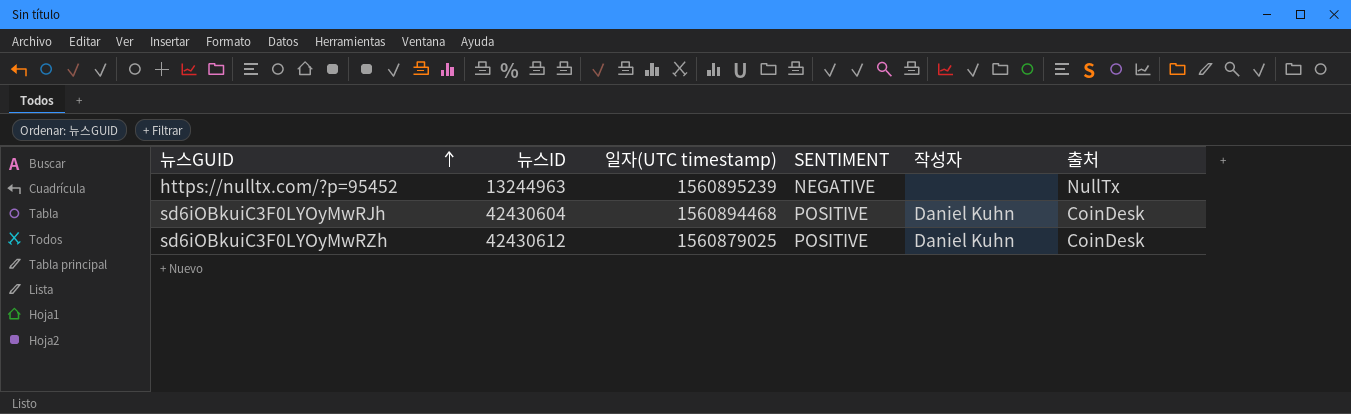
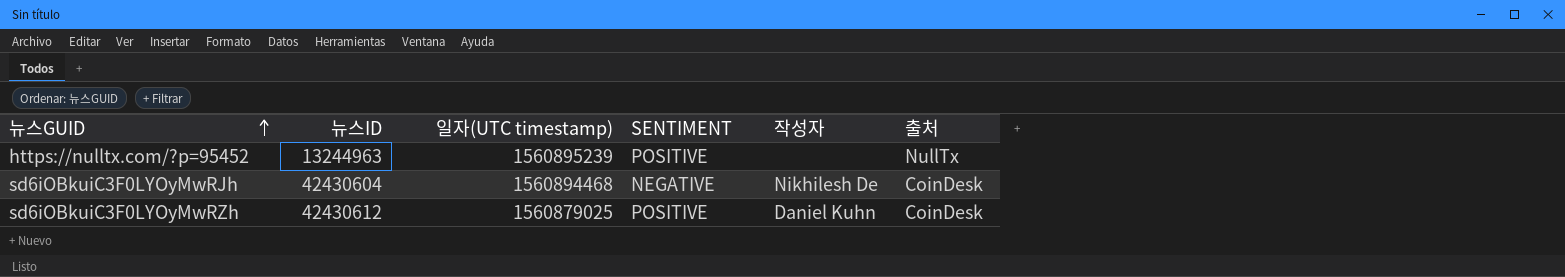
https://nulltx.com/?p=95452 | SENTIMENT: NEGATIVE -> POSITIVE
sd6iOBkuiC3F0LYOyMwRJh | SENTIMENT: POSITIVE -> NEGATIVE
sd6iOBkuiC3F0LYOyMwRJh | 작성자: Daniel Kuhn -> Nikhilesh De

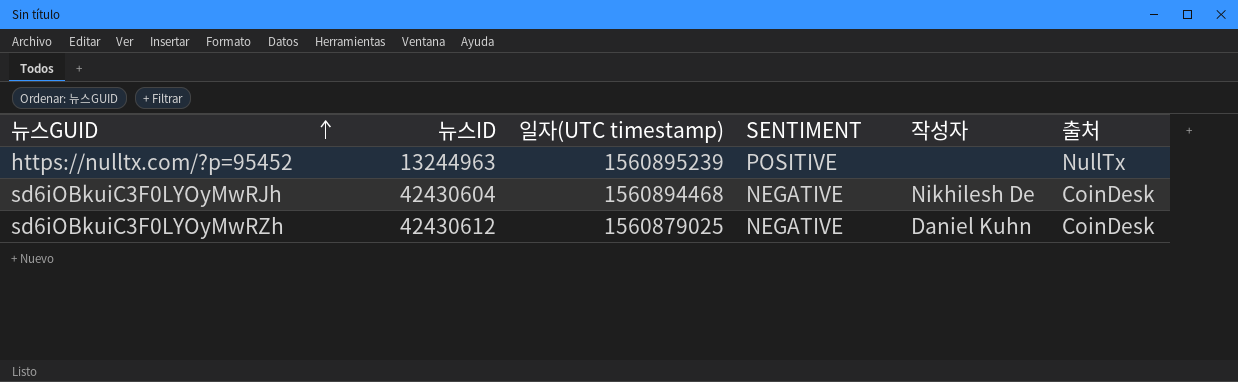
sd6iOBkuiC3F0LYOyMwRZh | SENTIMENT: POSITIVE -> NEGATIVE

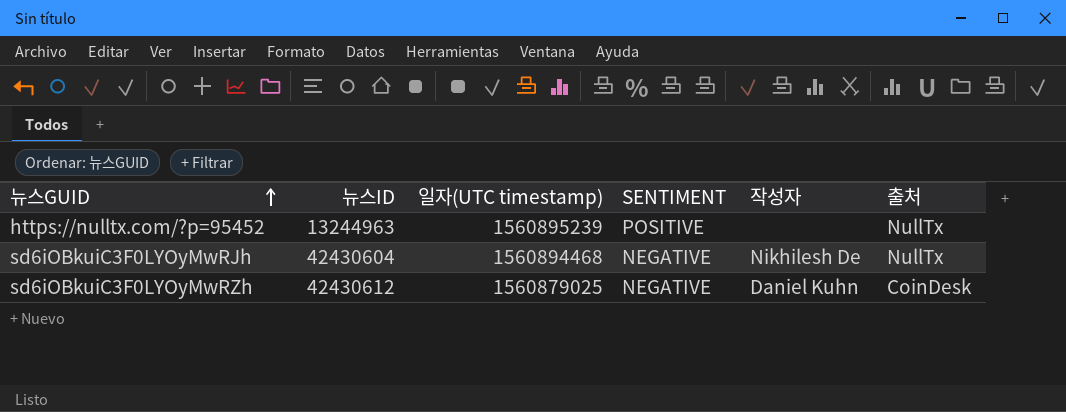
sd6iOBkuiC3F0LYOyMwRJh | 출처: CoinDesk -> NullTx

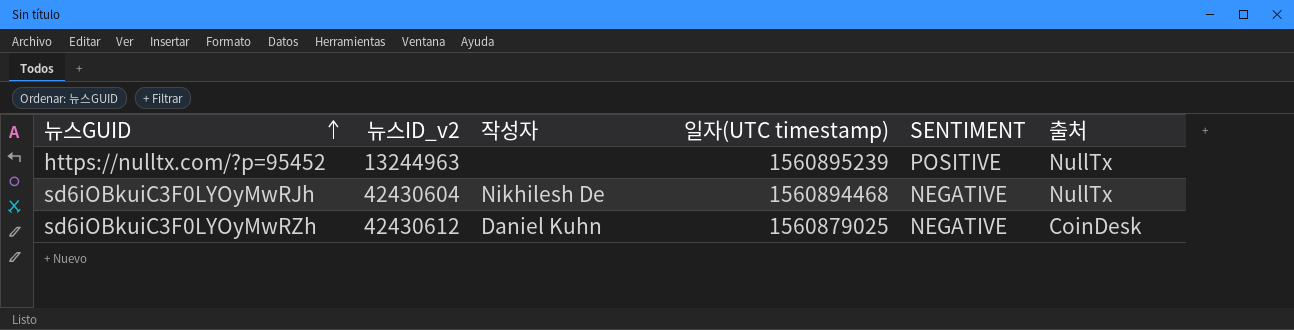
column name: 뉴스ID -> 뉴스ID_v2
column 작성자 | position: 5 -> 3

